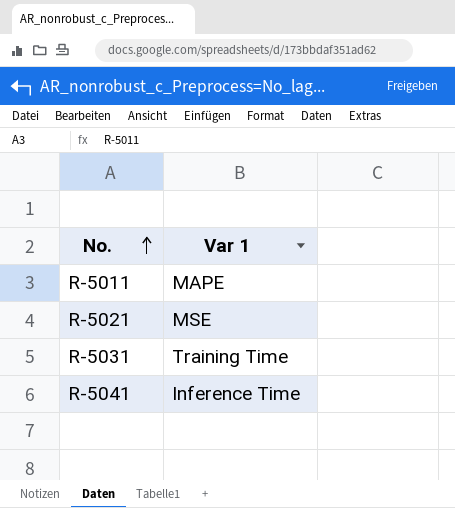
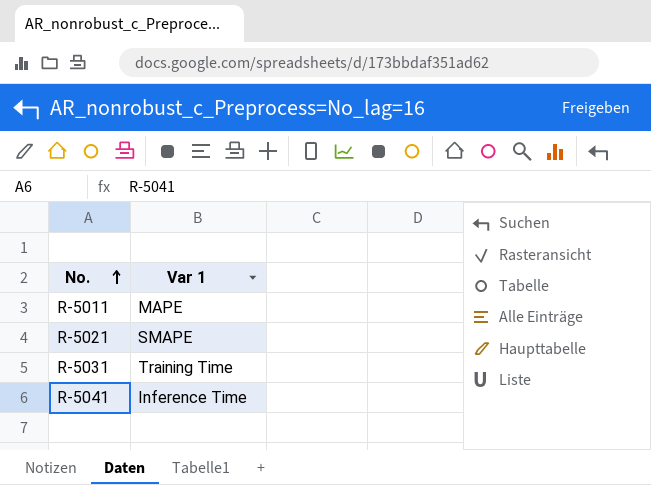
R-5021 | Var 1: MSE -> SMAPE

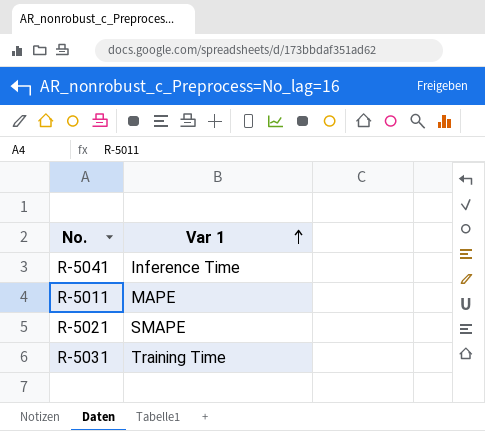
row order: No. ascending -> Var 1 ascending

